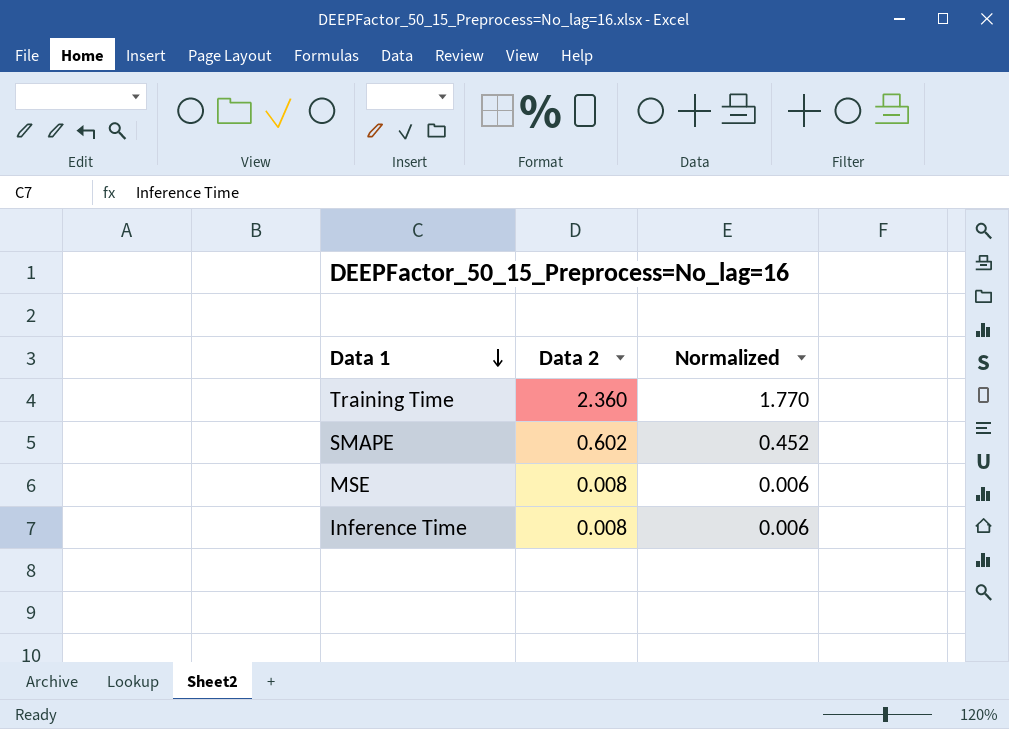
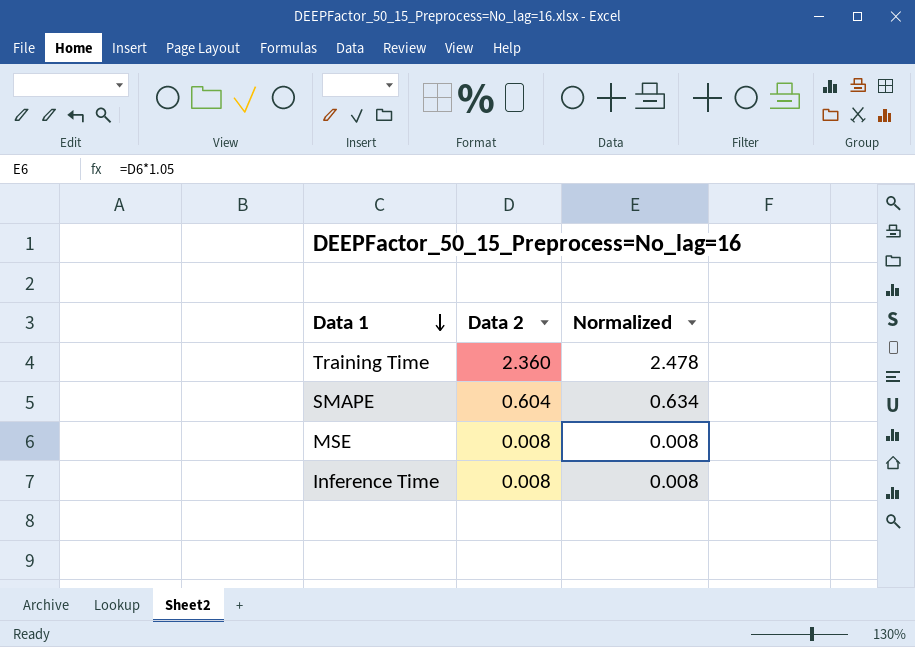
column Normalized | formula: [Data 2] * 0.75 -> [Data 2] * 1.05
SMAPE | Data 2: 0.602 -> 0.604

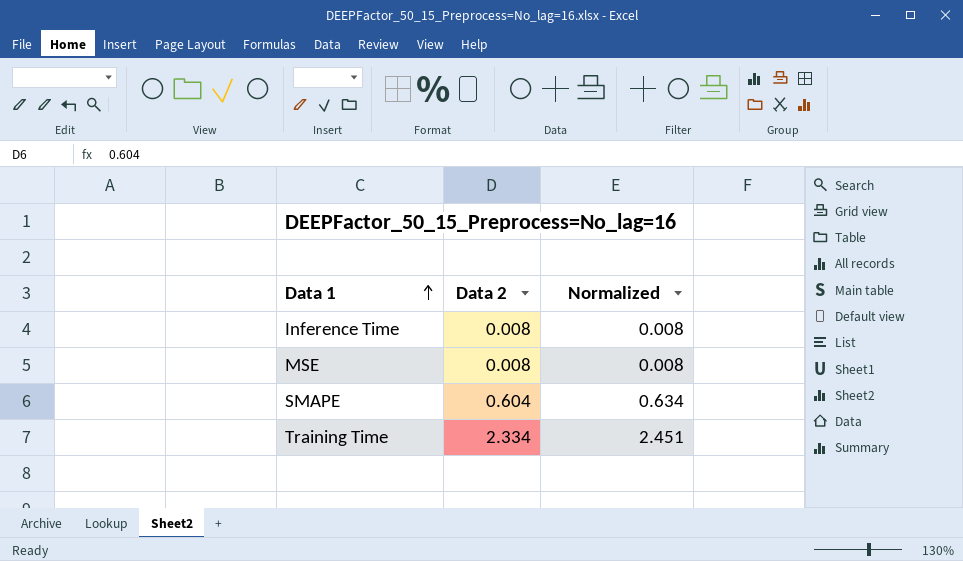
row order: Data 1 descending -> Data 1 ascending
Training Time | Data 2: 2.360 -> 2.334
Training Time | Normalized: 2.478 -> 2.451

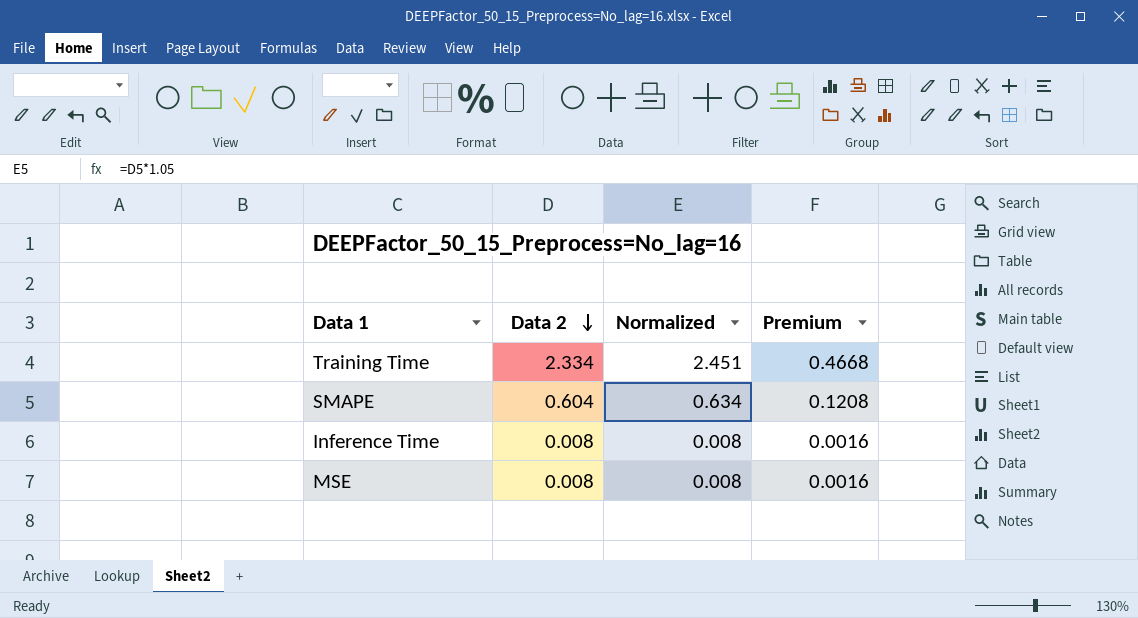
row order: Data 1 ascending -> Data 2 descending
column Premium | formula: none -> [Data 2] * 0.2

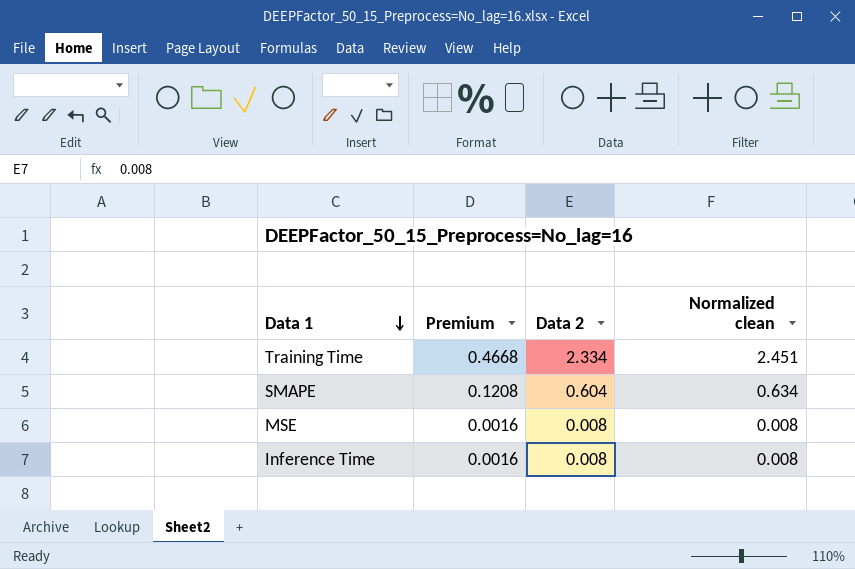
row order: Data 2 descending -> Data 1 descending
column Premium | position: 4 -> 2
column name: Normalized -> Normalized clean

